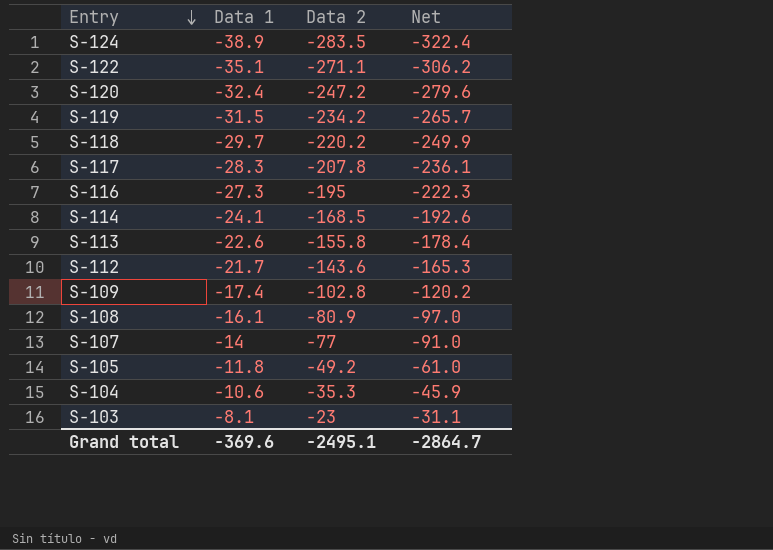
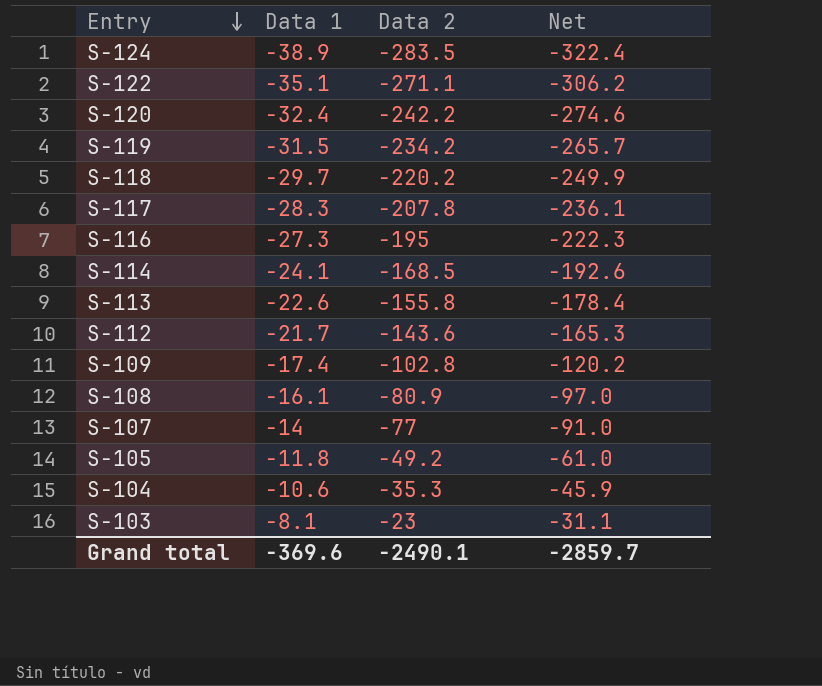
S-120 | Data 2: -247.2 -> -242.2
S-120 | Net: -279.6 -> -274.6
Grand total | Data 2: -2495.1 -> -2490.1
Grand total | Net: -2864.7 -> -2859.7

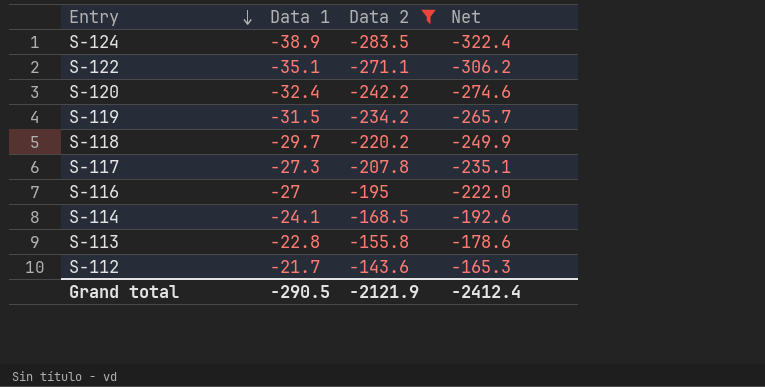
filter: none -> Data 2 <= -143.6
S-117 | Data 1: -28.3 -> -27.3
S-117 | Net: -236.1 -> -235.1
S-116 | Data 1: -27.3 -> -27
S-116 | Net: -222.3 -> -222.0
S-113 | Data 1: -22.6 -> -22.8
S-113 | Net: -178.4 -> -178.6
Grand total | Data 1: -369.6 -> -290.5
Grand total | Data 2: -2490.1 -> -2121.9
Grand total | Net: -2859.7 -> -2412.4

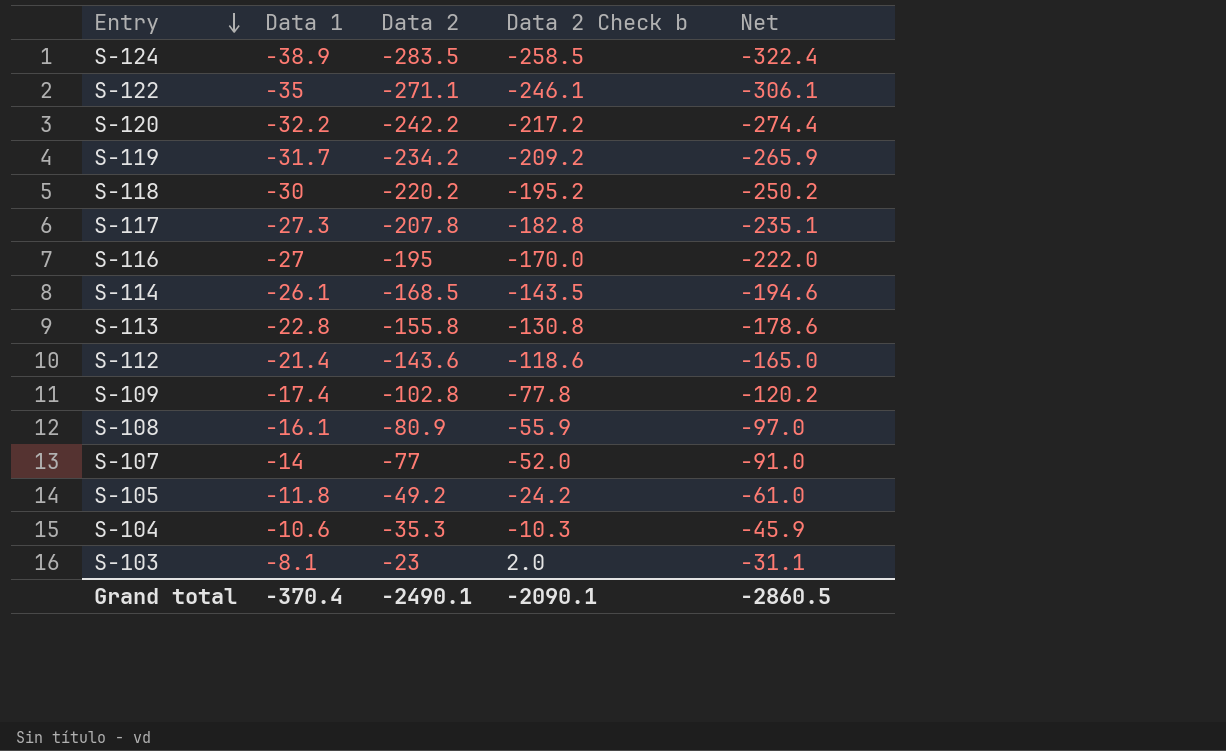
filter: Data 2 <= -143.6 -> none
column Data 2 Check b | formula: none -> [Data 2] + 25
S-122 | Data 1: -35.1 -> -35
S-122 | Net: -306.2 -> -306.1
S-120 | Data 1: -32.4 -> -32.2
S-120 | Net: -274.6 -> -274.4
S-119 | Data 1: -31.5 -> -31.7
S-119 | Net: -265.7 -> -265.9
S-118 | Data 1: -29.7 -> -30
S-118 | Net: -249.9 -> -250.2
S-114 | Data 1: -24.1 -> -26.1
S-114 | Net: -192.6 -> -194.6
S-112 | Data 1: -21.7 -> -21.4
S-112 | Net: -165.3 -> -165.0
Grand total | Data 1: -290.5 -> -370.4
Grand total | Data 2: -2121.9 -> -2490.1
Grand total | Net: -2412.4 -> -2860.5

